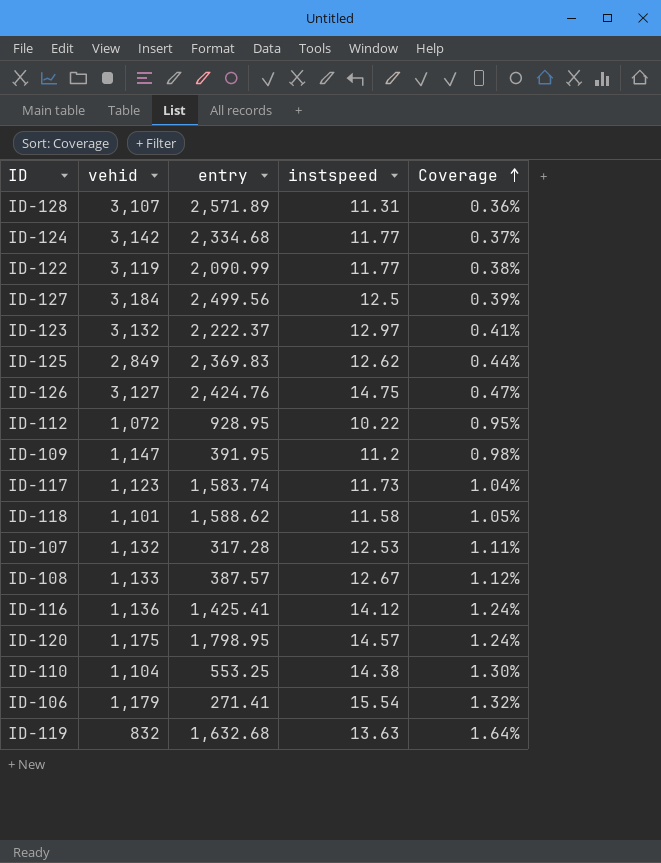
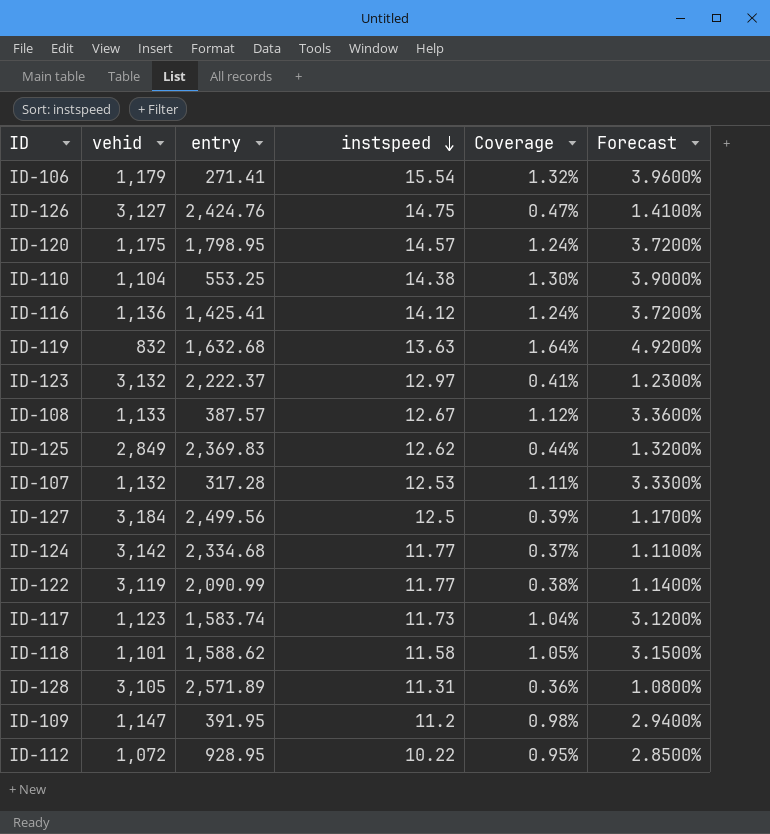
row order: Coverage ascending -> instspeed descending
column Forecast | formula: none -> [Coverage] * 3
ID-128 | vehid: 3,107 -> 3,105

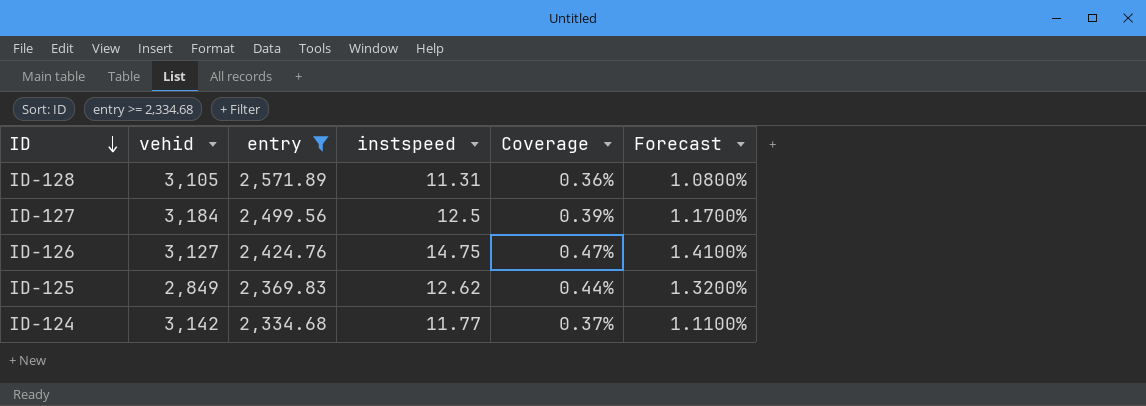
filter: none -> entry >= 2,334.68
row order: instspeed descending -> ID descending

